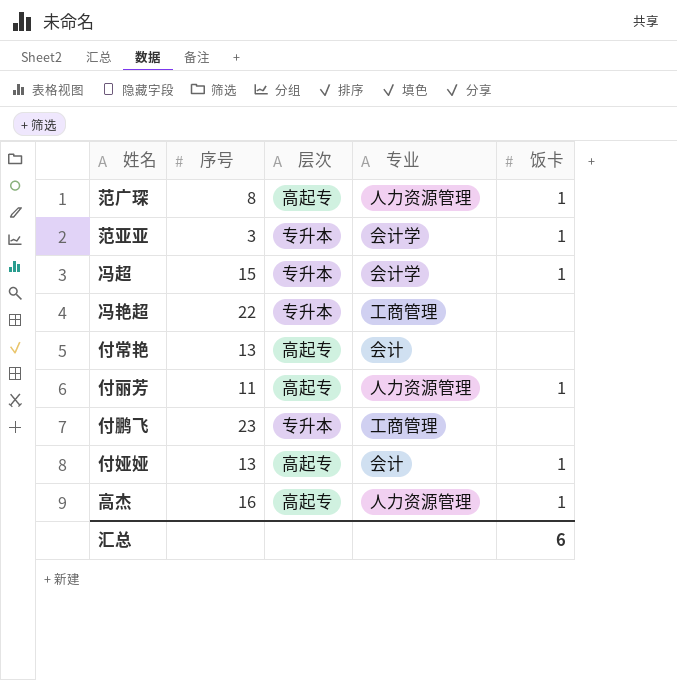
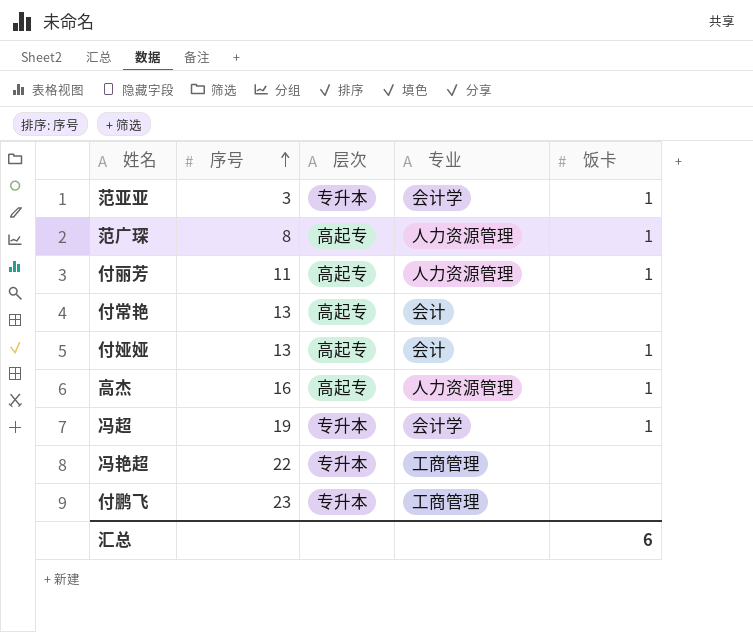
row order: none -> 序号 ascending
冯超 | 序号: 15 -> 19

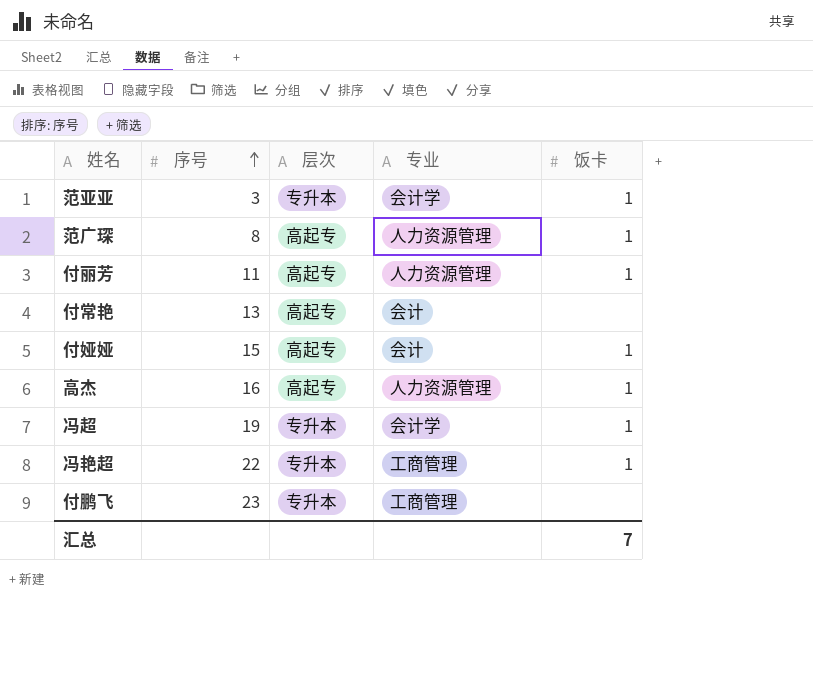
付娅娅 | 序号: 13 -> 15
冯艳超 | 饭卡: none -> 1
汇总 | 饭卡: 6 -> 7

